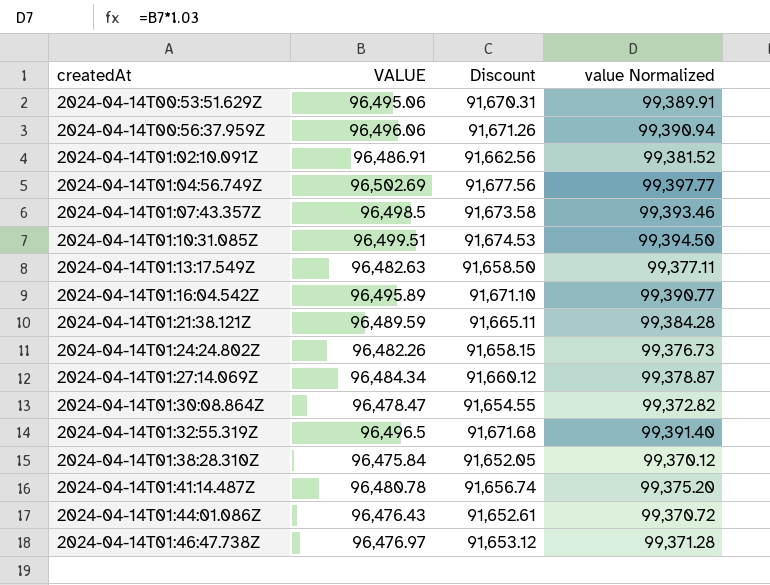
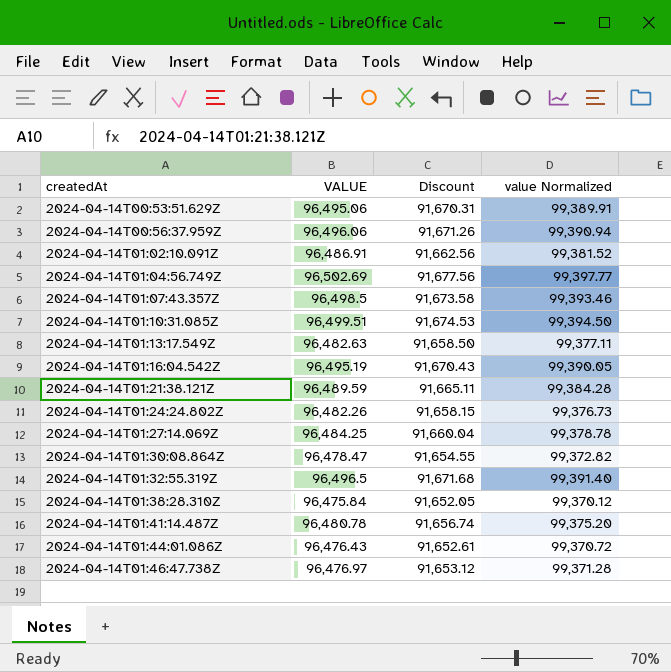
2024-04-14T01:16:04.542Z | VALUE: 96,495.89 -> 96,495.19
2024-04-14T01:16:04.542Z | Discount: 91,671.10 -> 91,670.43
2024-04-14T01:16:04.542Z | value Normalized: 99,390.77 -> 99,390.05
2024-04-14T01:27:14.069Z | VALUE: 96,484.34 -> 96,484.25
2024-04-14T01:27:14.069Z | Discount: 91,660.12 -> 91,660.04
2024-04-14T01:27:14.069Z | value Normalized: 99,378.87 -> 99,378.78

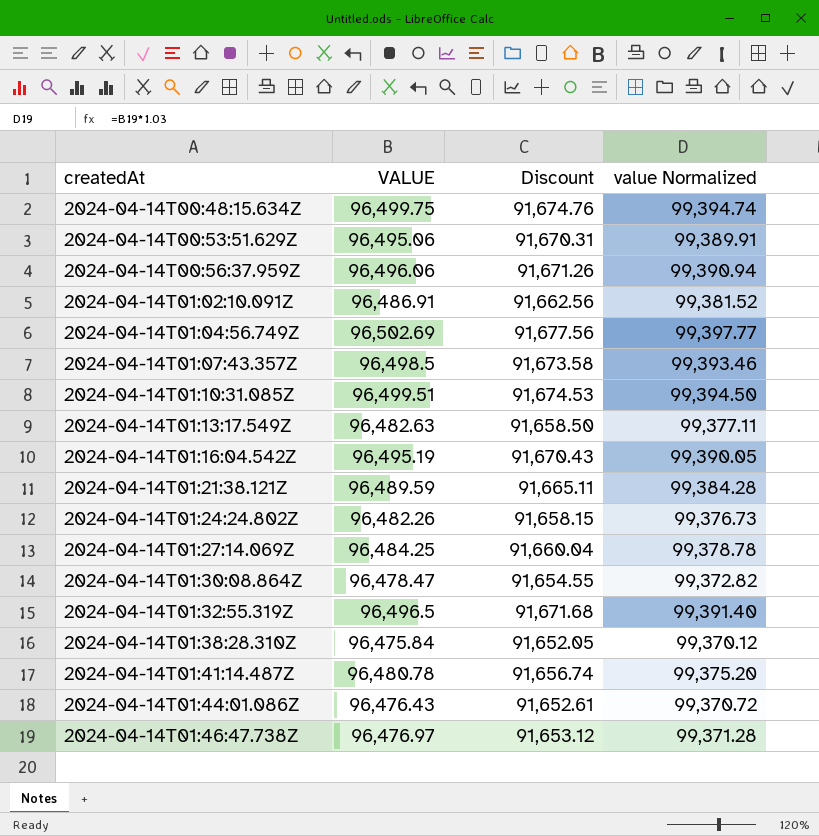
row 2024-04-14T00:48:15.634Z: none -> 96,499.75 | 91,674.76 | 99,394.74

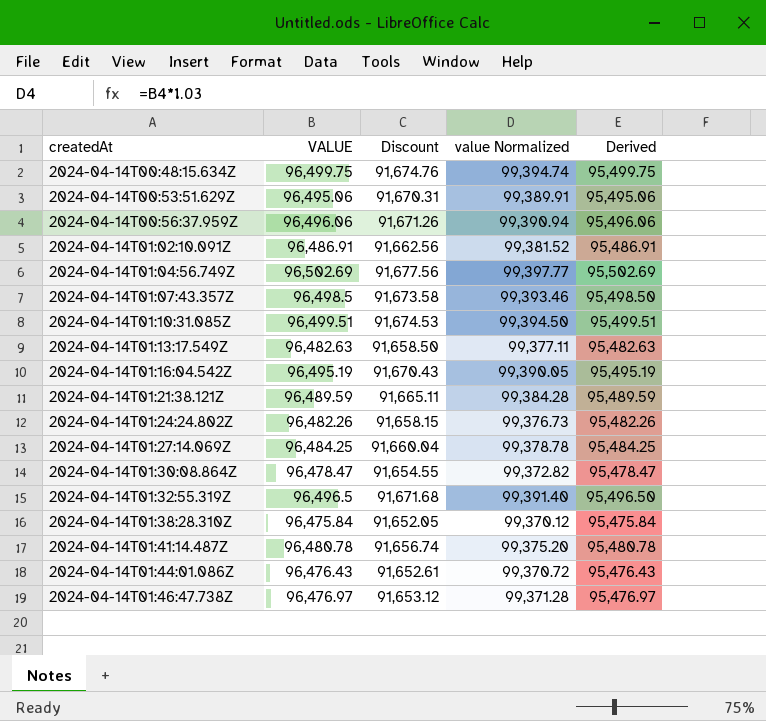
column Derived | formula: none -> [VALUE] - 1000

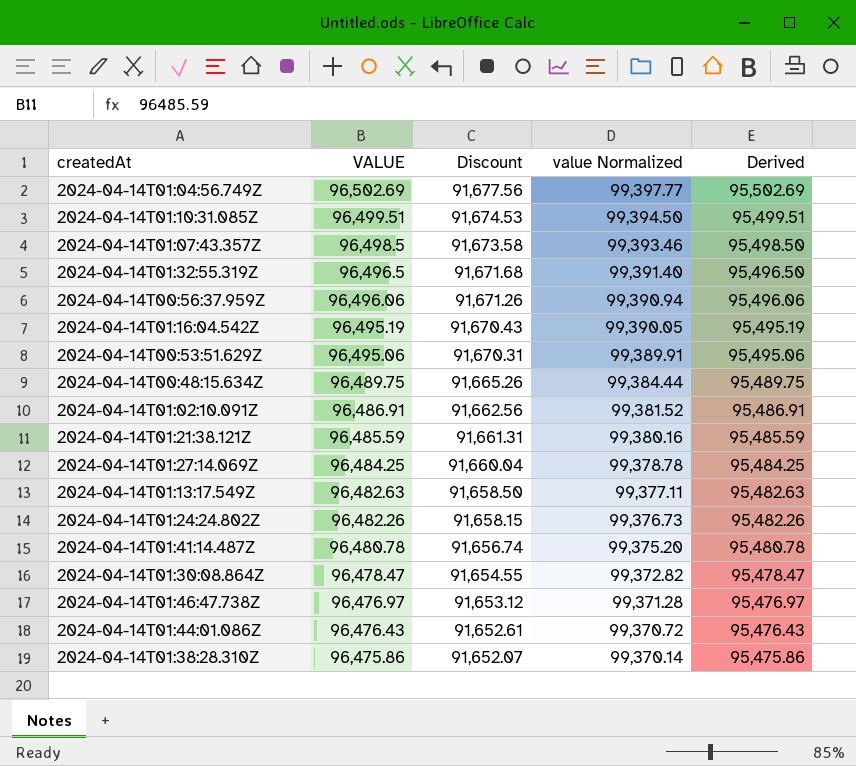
row order: createdAt ascending -> VALUE descending
2024-04-14T00:48:15.634Z | VALUE: 96,499.75 -> 96,489.75
2024-04-14T00:48:15.634Z | Discount: 91,674.76 -> 91,665.26
2024-04-14T00:48:15.634Z | value Normalized: 99,394.74 -> 99,384.44
2024-04-14T00:48:15.634Z | Derived: 95,499.75 -> 95,489.75
2024-04-14T01:21:38.121Z | VALUE: 96,489.59 -> 96,485.59
2024-04-14T01:21:38.121Z | Discount: 91,665.11 -> 91,661.31
2024-04-14T01:21:38.121Z | value Normalized: 99,384.28 -> 99,380.16
2024-04-14T01:21:38.121Z | Derived: 95,489.59 -> 95,485.59
2024-04-14T01:38:28.310Z | VALUE: 96,475.84 -> 96,475.86
2024-04-14T01:38:28.310Z | Discount: 91,652.05 -> 91,652.07
2024-04-14T01:38:28.310Z | value Normalized: 99,370.12 -> 99,370.14
2024-04-14T01:38:28.310Z | Derived: 95,475.84 -> 95,475.86

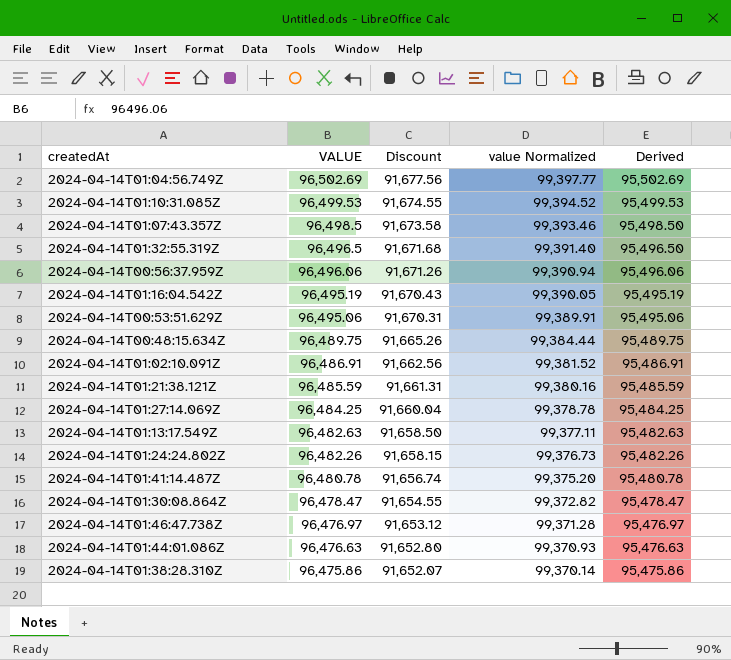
2024-04-14T01:10:31.085Z | VALUE: 96,499.51 -> 96,499.53
2024-04-14T01:10:31.085Z | Discount: 91,674.53 -> 91,674.55
2024-04-14T01:10:31.085Z | value Normalized: 99,394.50 -> 99,394.52
2024-04-14T01:10:31.085Z | Derived: 95,499.51 -> 95,499.53
2024-04-14T01:44:01.086Z | VALUE: 96,476.43 -> 96,476.63
2024-04-14T01:44:01.086Z | Discount: 91,652.61 -> 91,652.80
2024-04-14T01:44:01.086Z | value Normalized: 99,370.72 -> 99,370.93
2024-04-14T01:44:01.086Z | Derived: 95,476.43 -> 95,476.63

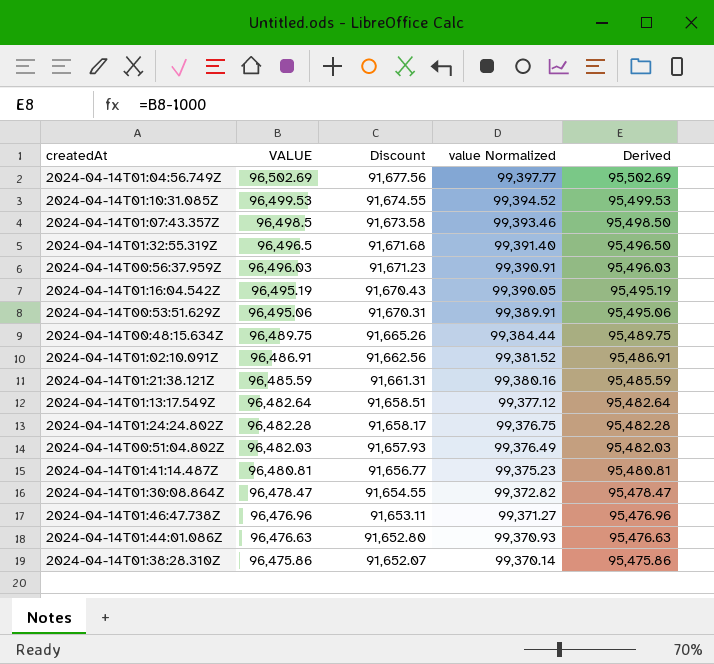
row 2024-04-14T01:27:14.069Z: 96,484.25 | 91,660.04 | 99,378.78 | 95,484.25 -> none
2024-04-14T00:56:37.959Z | VALUE: 96,496.06 -> 96,496.03
2024-04-14T00:56:37.959Z | Discount: 91,671.26 -> 91,671.23
2024-04-14T00:56:37.959Z | value Normalized: 99,390.94 -> 99,390.91
2024-04-14T00:56:37.959Z | Derived: 95,496.06 -> 95,496.03
2024-04-14T01:13:17.549Z | VALUE: 96,482.63 -> 96,482.64
2024-04-14T01:13:17.549Z | Discount: 91,658.50 -> 91,658.51
2024-04-14T01:13:17.549Z | value Normalized: 99,377.11 -> 99,377.12
2024-04-14T01:13:17.549Z | Derived: 95,482.63 -> 95,482.64
2024-04-14T01:24:24.802Z | VALUE: 96,482.26 -> 96,482.28
2024-04-14T01:24:24.802Z | Discount: 91,658.15 -> 91,658.17
2024-04-14T01:24:24.802Z | value Normalized: 99,376.73 -> 99,376.75
2024-04-14T01:24:24.802Z | Derived: 95,482.26 -> 95,482.28
row 2024-04-14T00:51:04.802Z: none -> 96,482.03 | 91,657.93 | 99,376.49 | 95,482.03
2024-04-14T01:41:14.487Z | VALUE: 96,480.78 -> 96,480.81
2024-04-14T01:41:14.487Z | Discount: 91,656.74 -> 91,656.77
2024-04-14T01:41:14.487Z | value Normalized: 99,375.20 -> 99,375.23
2024-04-14T01:41:14.487Z | Derived: 95,480.78 -> 95,480.81
2024-04-14T01:46:47.738Z | VALUE: 96,476.97 -> 96,476.96
2024-04-14T01:46:47.738Z | Discount: 91,653.12 -> 91,653.11
2024-04-14T01:46:47.738Z | value Normalized: 99,371.28 -> 99,371.27
2024-04-14T01:46:47.738Z | Derived: 95,476.97 -> 95,476.96

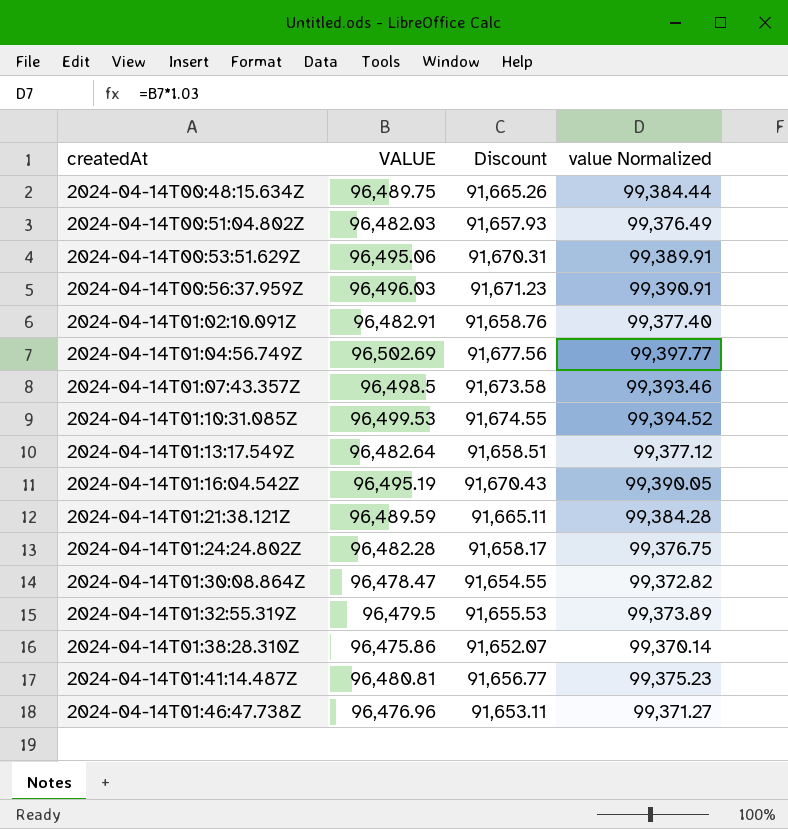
row order: VALUE descending -> createdAt ascending
column Derived | formula: [VALUE] - 1000 -> none
row 2024-04-14T01:44:01.086Z: 96,476.63 | 91,652.80 | 99,370.93 | 95,476.63 -> none
2024-04-14T01:02:10.091Z | VALUE: 96,486.91 -> 96,482.91
2024-04-14T01:02:10.091Z | Discount: 91,662.56 -> 91,658.76
2024-04-14T01:02:10.091Z | value Normalized: 99,381.52 -> 99,377.40
2024-04-14T01:21:38.121Z | VALUE: 96,485.59 -> 96,489.59
2024-04-14T01:21:38.121Z | Discount: 91,661.31 -> 91,665.11
2024-04-14T01:21:38.121Z | value Normalized: 99,380.16 -> 99,384.28
2024-04-14T01:32:55.319Z | VALUE: 96,496.5 -> 96,479.5
2024-04-14T01:32:55.319Z | Discount: 91,671.68 -> 91,655.53
2024-04-14T01:32:55.319Z | value Normalized: 99,391.40 -> 99,373.89

